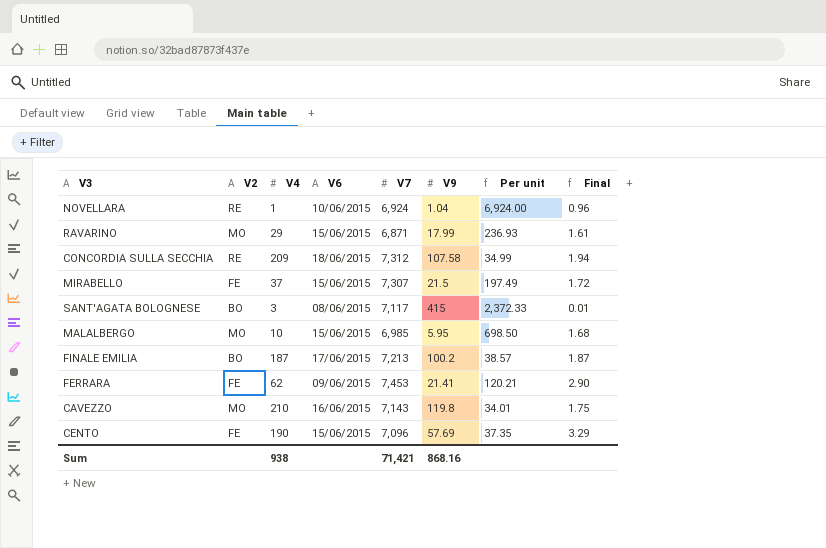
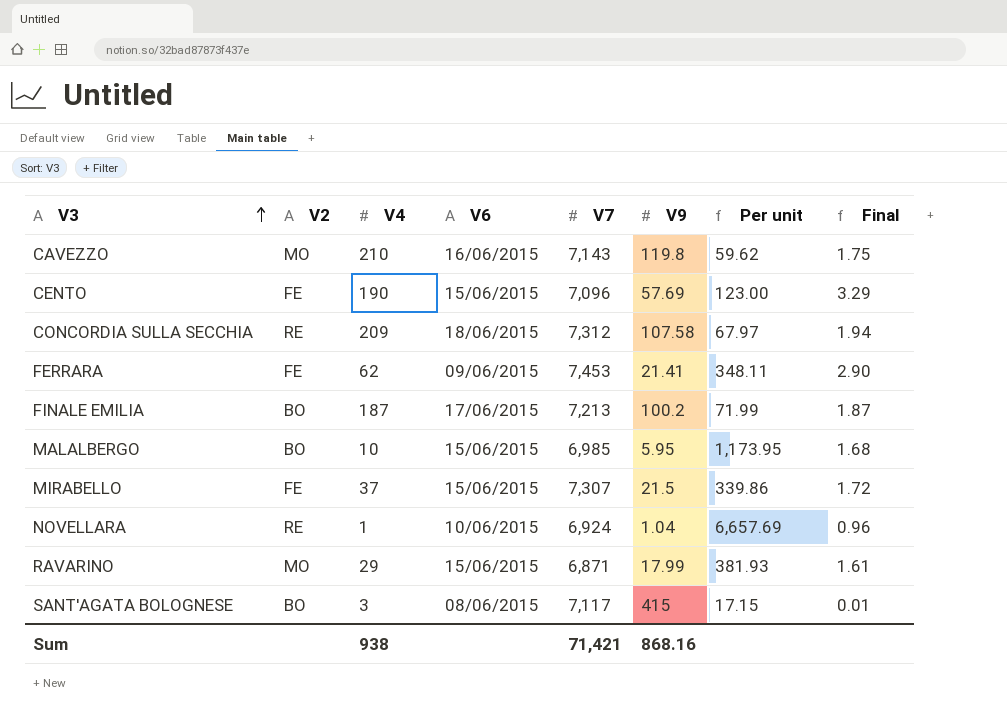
row order: none -> V3 ascending
column Per unit | formula: [V7] / [V4] -> [V7] / [V9]
MALALBERGO | V2: MO -> BO

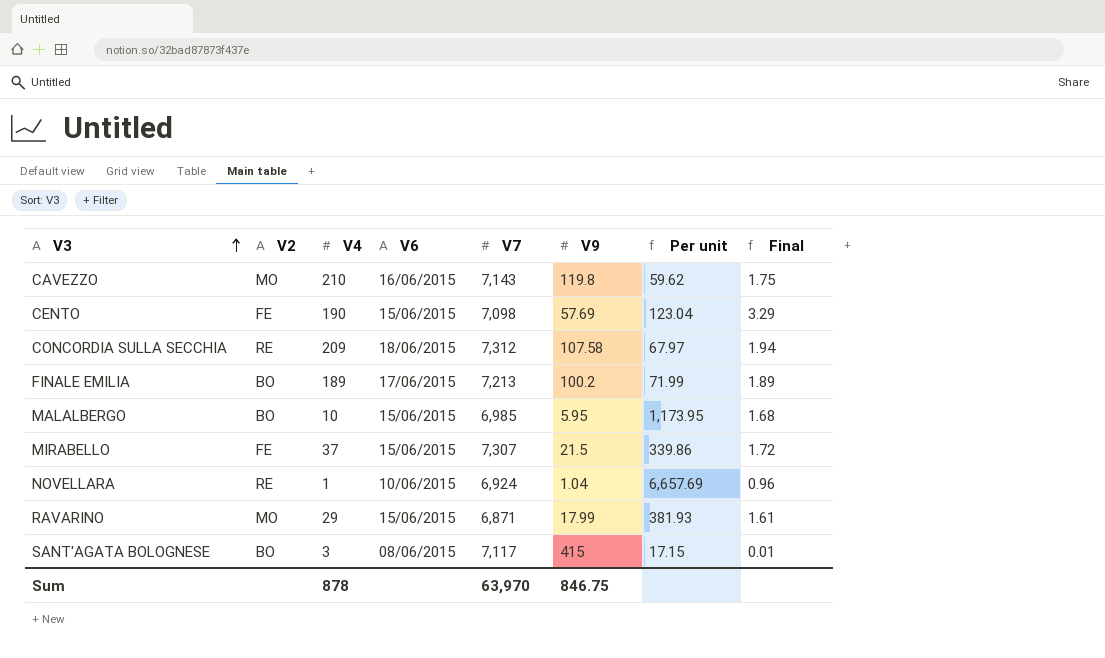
row FERRARA: FE | 62 | 09/06/2015 | 7,453 | 21.41 | 348.11 | 2.90 -> none
CENTO | V7: 7,096 -> 7,098
CENTO | Per unit: 123.00 -> 123.04
FINALE EMILIA | V4: 187 -> 189
FINALE EMILIA | Final: 1.87 -> 1.89
Sum | V4: 938 -> 878
Sum | V7: 71,421 -> 63,970
Sum | V9: 868.16 -> 846.75

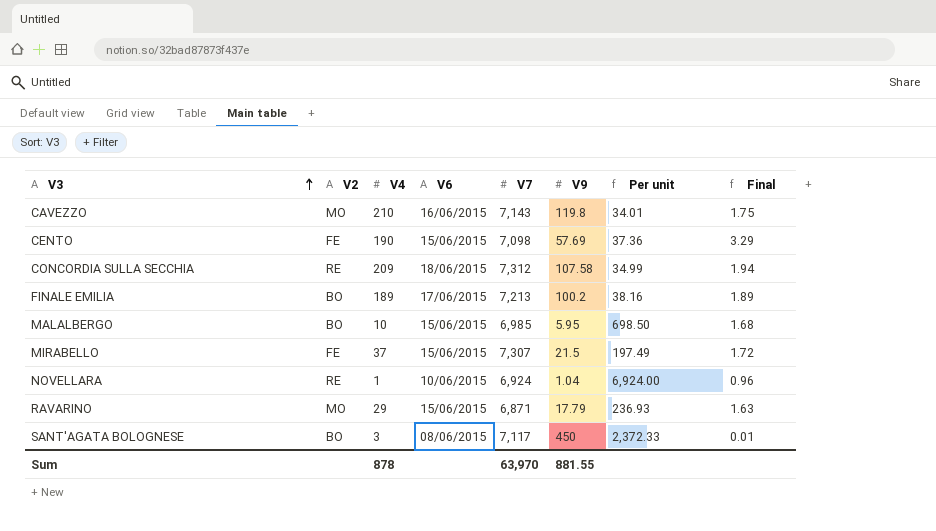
column Per unit | formula: [V7] / [V9] -> [V7] / [V4]
RAVARINO | V9: 17.99 -> 17.79
RAVARINO | Final: 1.61 -> 1.63
SANT'AGATA BOLOGNESE | V9: 415 -> 450
Sum | V9: 846.75 -> 881.55

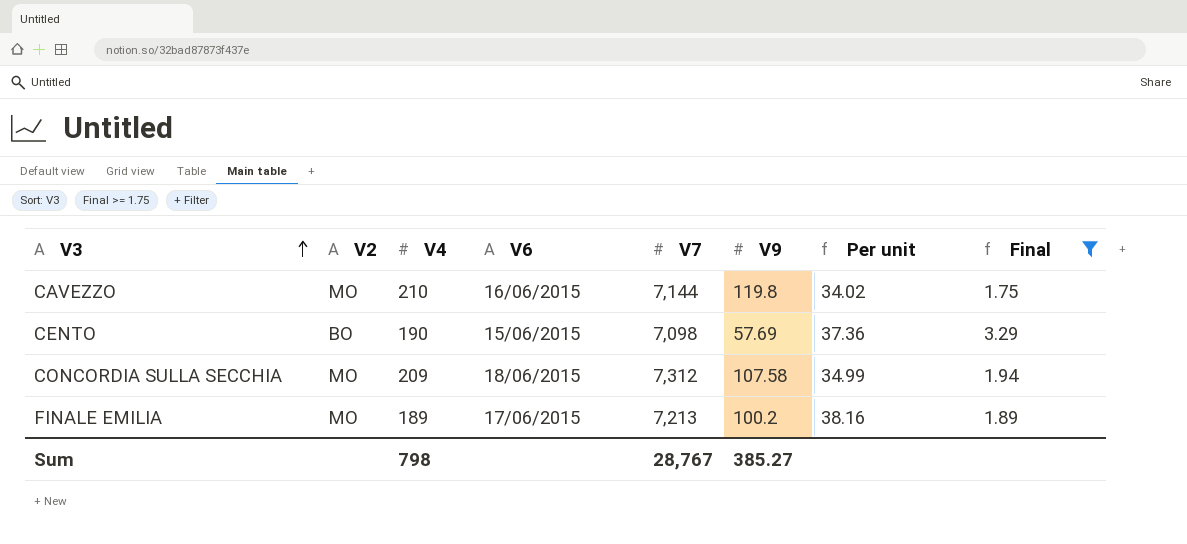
filter: none -> Final >= 1.75
CAVEZZO | V7: 7,143 -> 7,144
CAVEZZO | Per unit: 34.01 -> 34.02
CENTO | V2: FE -> BO
CONCORDIA SULLA SECCHIA | V2: RE -> MO
FINALE EMILIA | V2: BO -> MO
Sum | V4: 878 -> 798
Sum | V7: 63,970 -> 28,767
Sum | V9: 881.55 -> 385.27

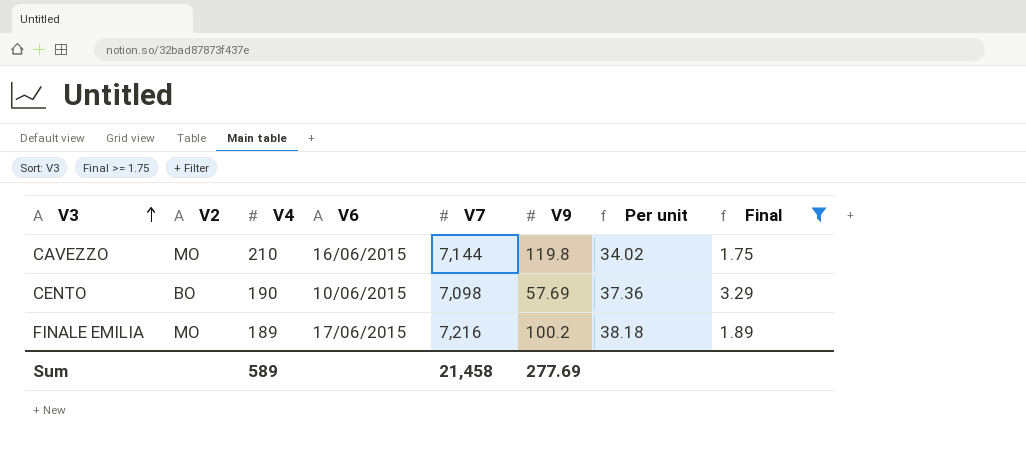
row CONCORDIA SULLA SECCHIA: MO | 209 | 18/06/2015 | 7,312 | 107.58 | 34.99 | 1.94 -> none
CENTO | V6: 15/06/2015 -> 10/06/2015
FINALE EMILIA | V7: 7,213 -> 7,216
FINALE EMILIA | Per unit: 38.16 -> 38.18
Sum | V4: 798 -> 589
Sum | V7: 28,767 -> 21,458
Sum | V9: 385.27 -> 277.69

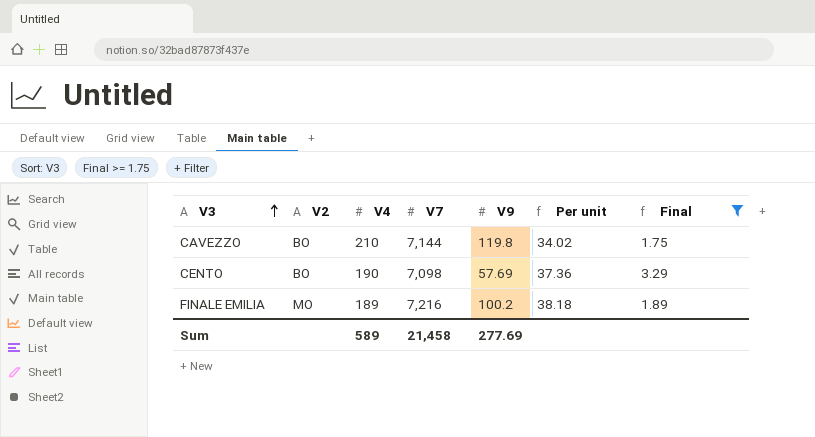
column V6 | position: 4 -> none
CAVEZZO | V2: MO -> BO

